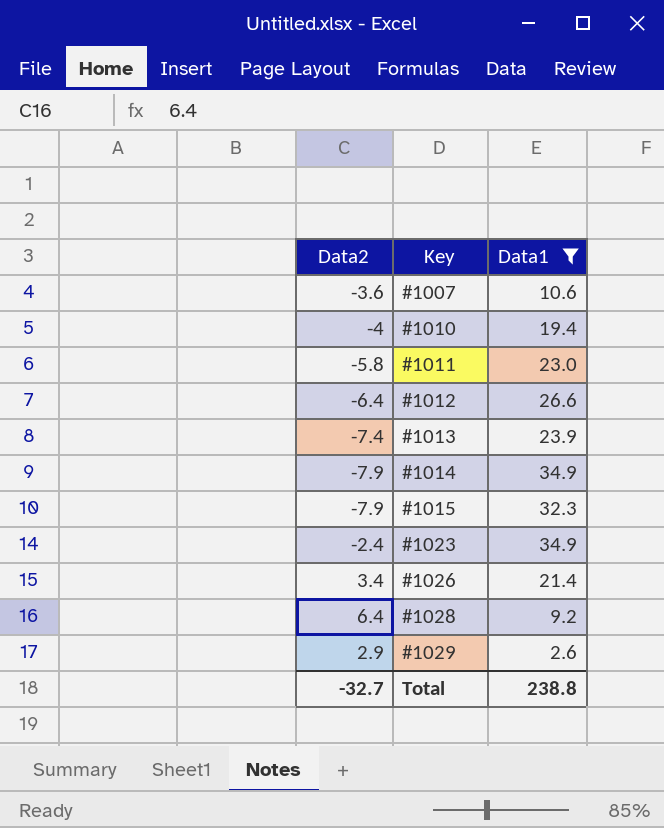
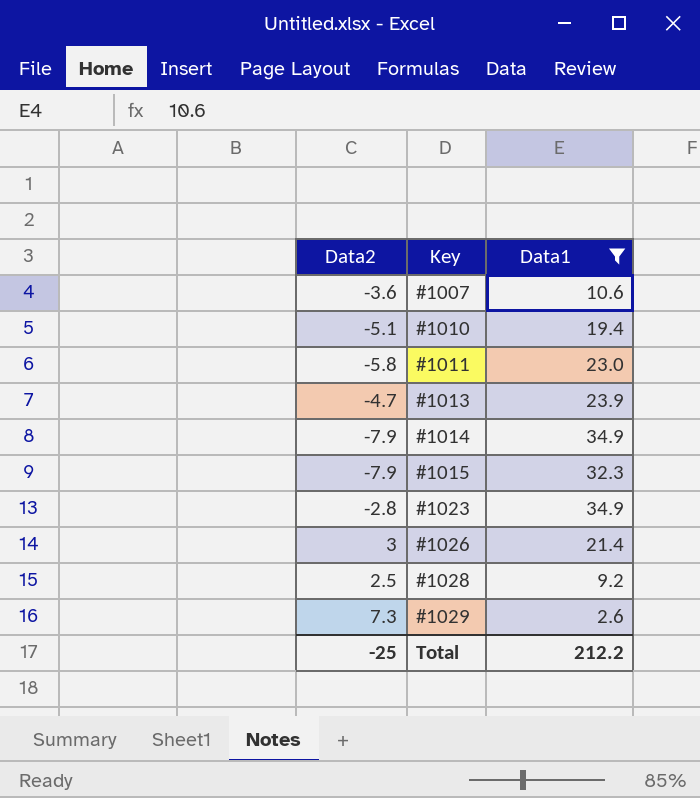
row #1012: -6.4 | 26.6 -> none
#1010 | Data2: -4 -> -5.1
#1013 | Data2: -7.4 -> -4.7
#1023 | Data2: -2.4 -> -2.8
#1026 | Data2: 3.4 -> 3
#1028 | Data2: 6.4 -> 2.5
#1029 | Data2: 2.9 -> 7.3
Total | Data2: -32.7 -> -25
Total | Data1: 238.8 -> 212.2

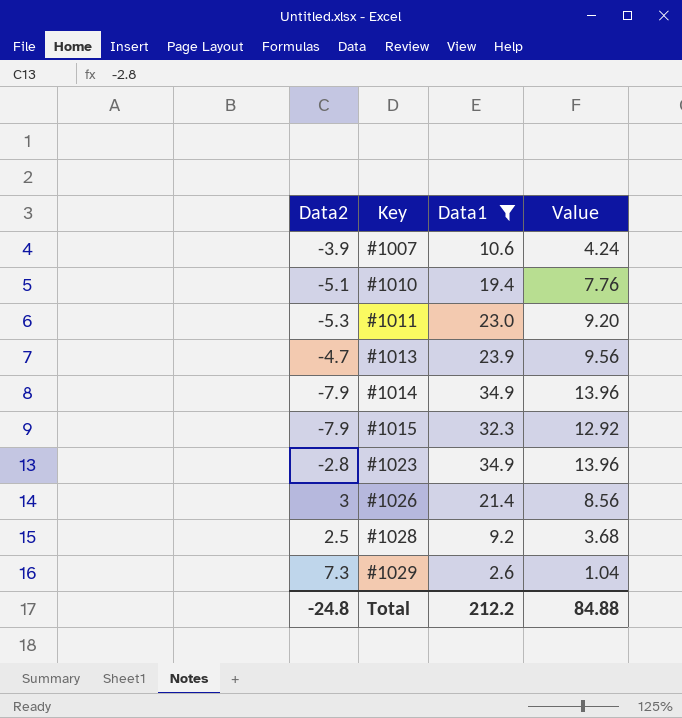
column Value | formula: none -> [Data1] * 0.4
#1007 | Data2: -3.6 -> -3.9
#1011 | Data2: -5.8 -> -5.3
Total | Data2: -25 -> -24.8

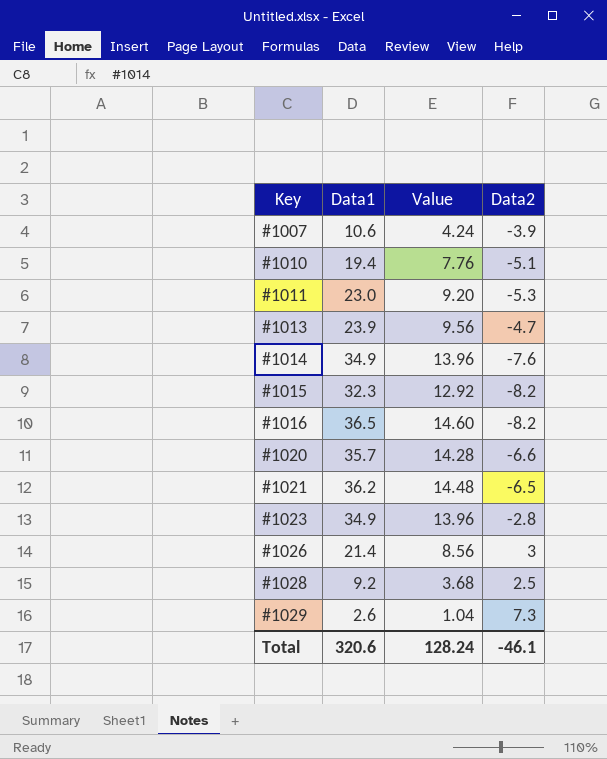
filter: Data1 <= 34.9 -> none
column Data2 | position: 1 -> 4
#1014 | Data2: -7.9 -> -7.6
#1015 | Data2: -7.9 -> -8.2
Total | Data1: 212.2 -> 320.6
Total | Value: 84.88 -> 128.24
Total | Data2: -24.8 -> -46.1

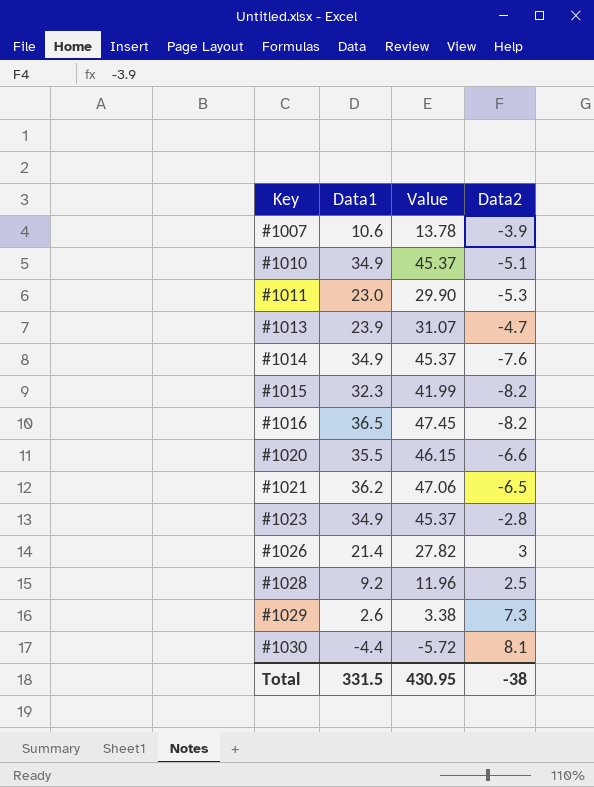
column Value | formula: [Data1] * 0.4 -> [Data1] * 1.3
#1010 | Data1: 19.4 -> 34.9
#1020 | Data1: 35.7 -> 35.5
row #1030: none -> -4.4 | -5.72 | 8.1
Total | Data1: 320.6 -> 331.5
Total | Value: 128.24 -> 430.95
Total | Data2: -46.1 -> -38

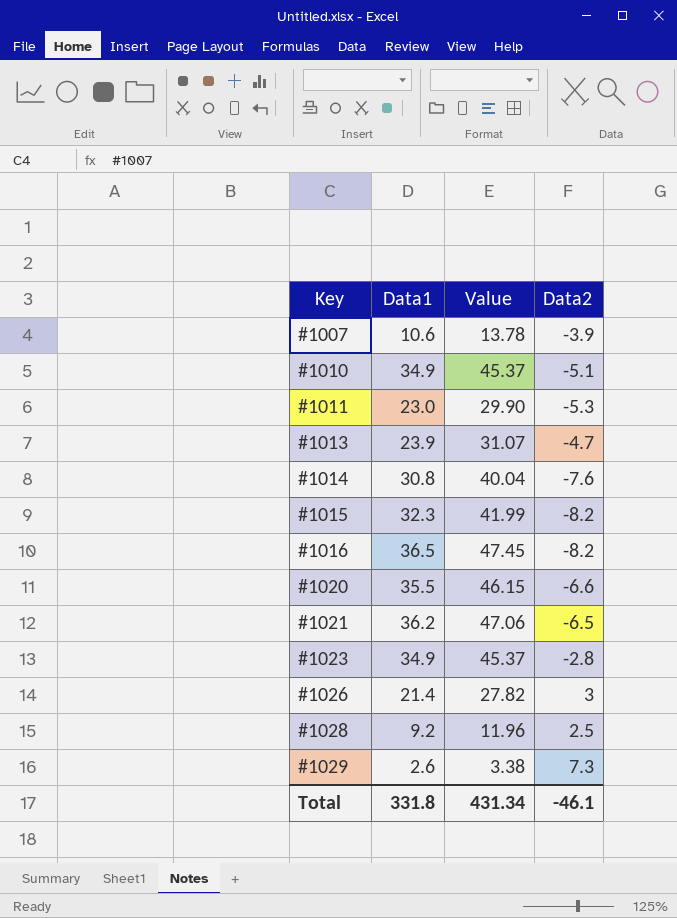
row #1030: -4.4 | -5.72 | 8.1 -> none
#1014 | Data1: 34.9 -> 30.8
#1014 | Value: 45.37 -> 40.04
Total | Data1: 331.5 -> 331.8
Total | Value: 430.95 -> 431.34
Total | Data2: -38 -> -46.1

